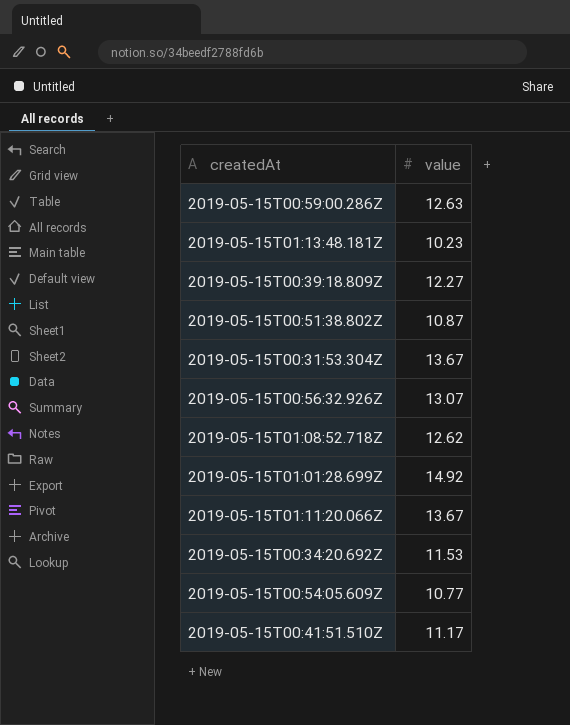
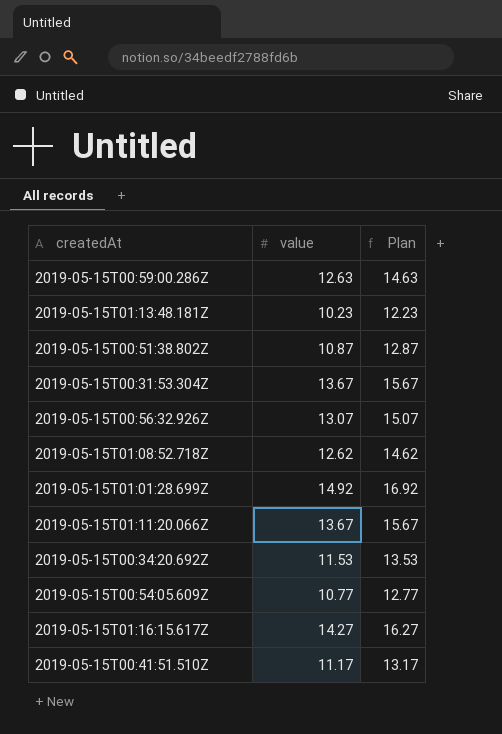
column Plan | formula: none -> [value] + 2
row 2019-05-15T00:39:18.809Z: 12.27 -> none
row 2019-05-15T01:16:15.617Z: none -> 14.27 | 16.27

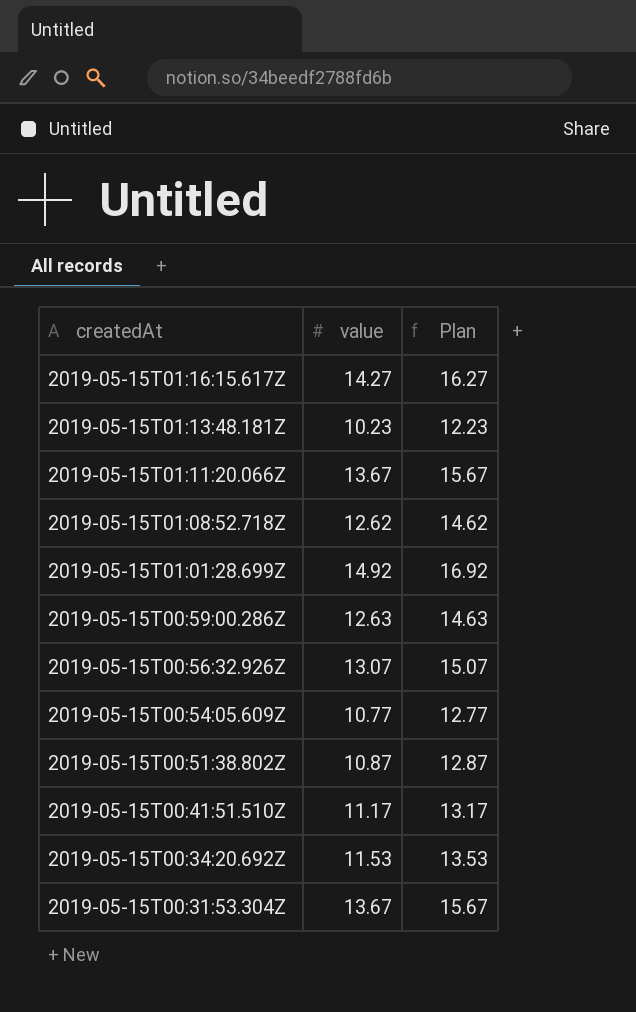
row order: none -> createdAt descending

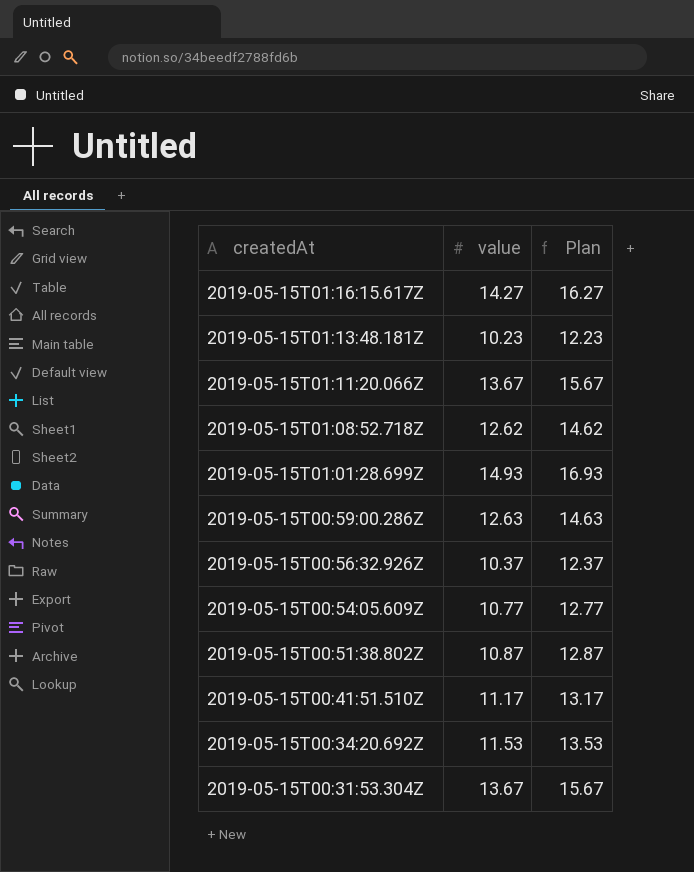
2019-05-15T01:01:28.699Z | value: 14.92 -> 14.93
2019-05-15T01:01:28.699Z | Plan: 16.92 -> 16.93
2019-05-15T00:56:32.926Z | value: 13.07 -> 10.37
2019-05-15T00:56:32.926Z | Plan: 15.07 -> 12.37

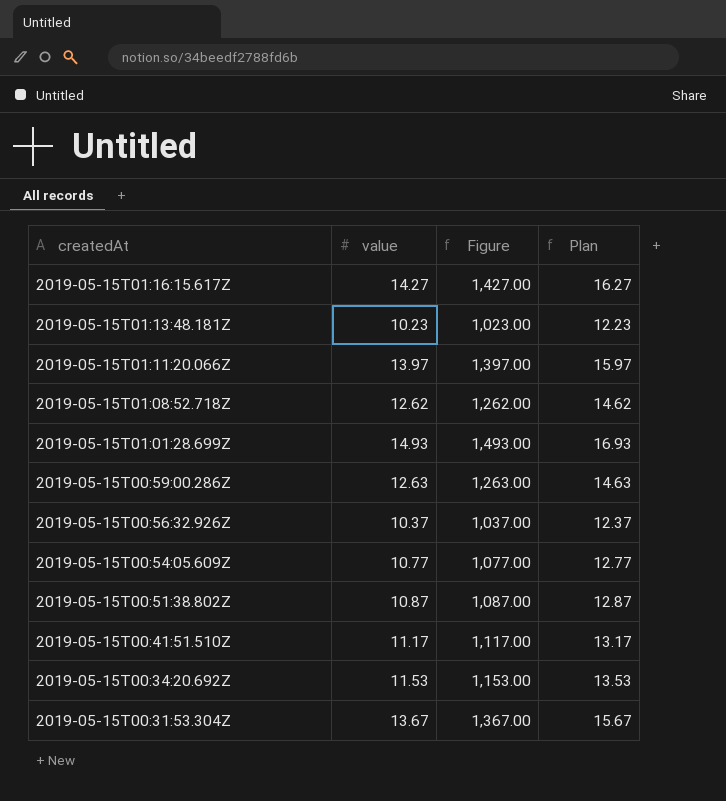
column Figure | formula: none -> [value] * 100
2019-05-15T01:11:20.066Z | value: 13.67 -> 13.97
2019-05-15T01:11:20.066Z | Plan: 15.67 -> 15.97

